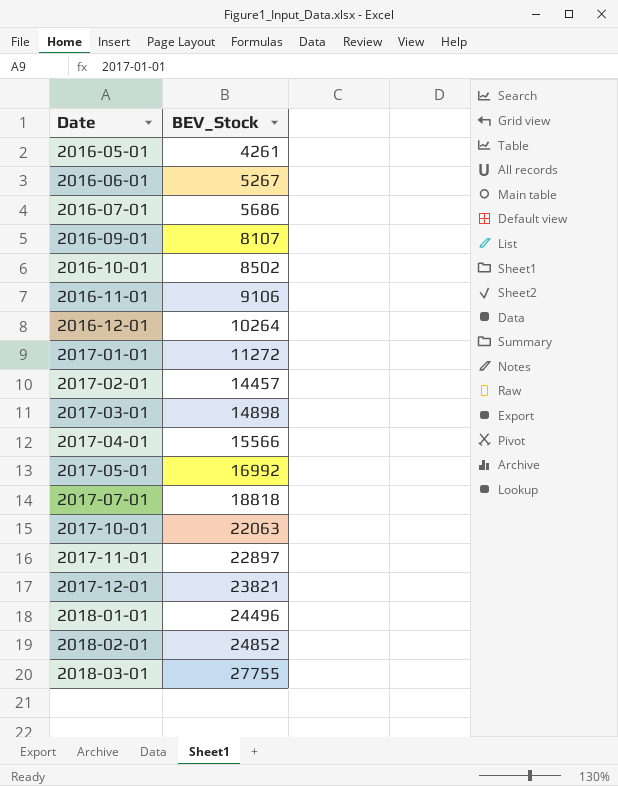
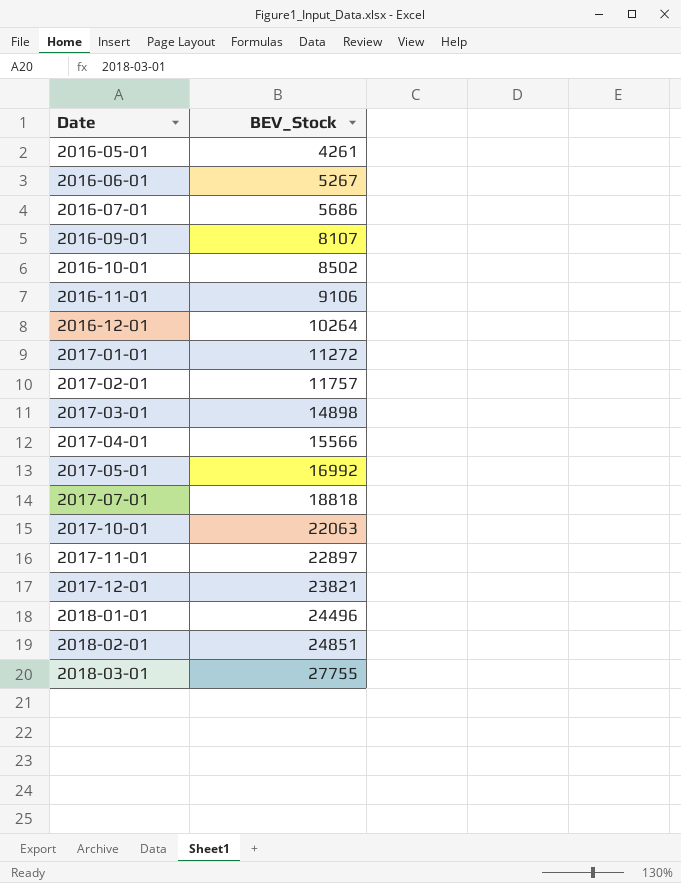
2017-02-01 | BEV_Stock: 14457 -> 11757
2018-02-01 | BEV_Stock: 24852 -> 24851

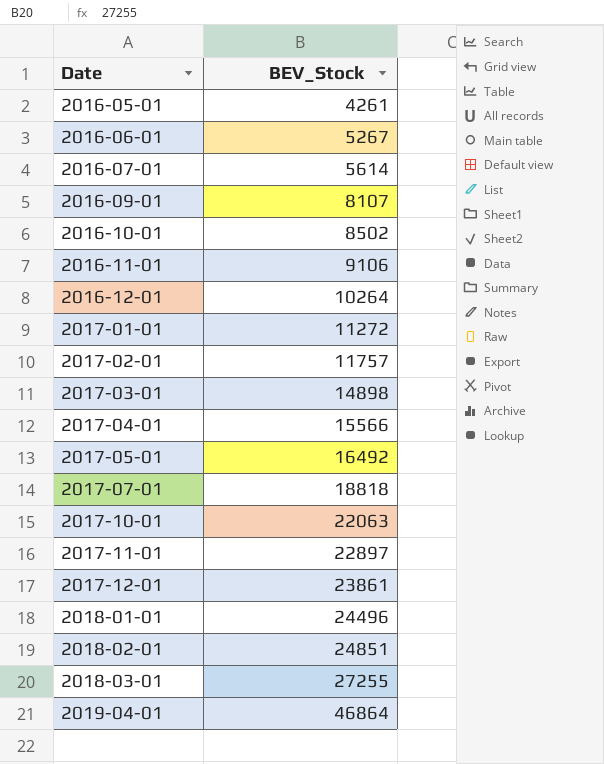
2016-07-01 | BEV_Stock: 5686 -> 5614
2017-05-01 | BEV_Stock: 16992 -> 16492
2017-12-01 | BEV_Stock: 23821 -> 23861
2018-03-01 | BEV_Stock: 27755 -> 27255
row 2019-04-01: none -> 46864

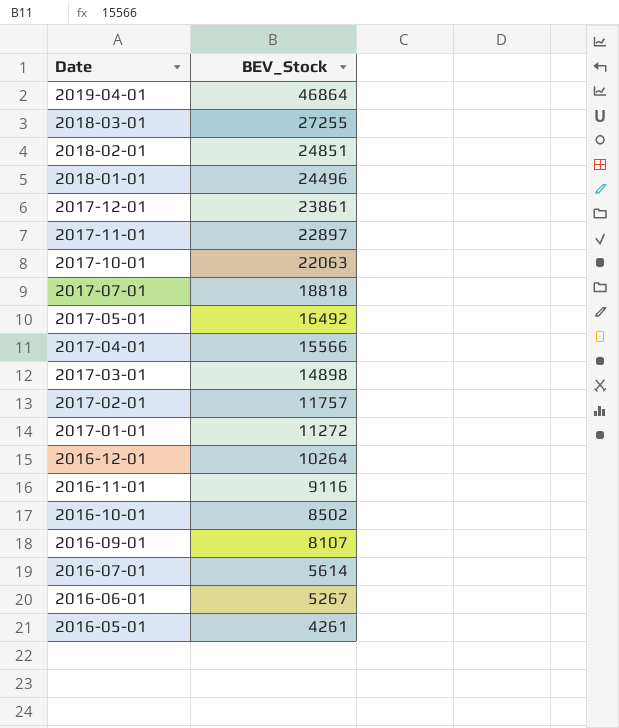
row order: Date ascending -> Date descending
2016-11-01 | BEV_Stock: 9106 -> 9116

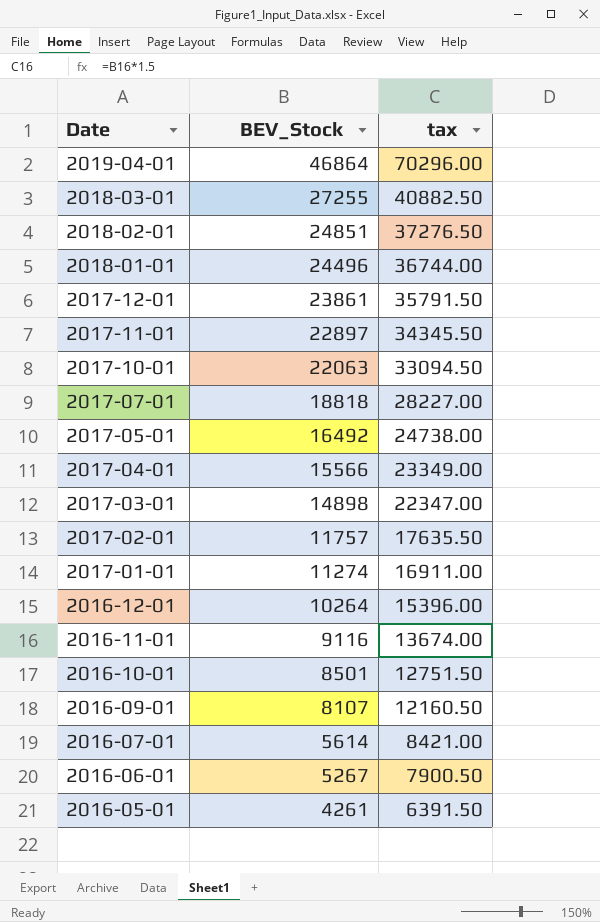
column tax | formula: none -> [BEV_Stock] * 1.5
2017-01-01 | BEV_Stock: 11272 -> 11274
2016-10-01 | BEV_Stock: 8502 -> 8501

